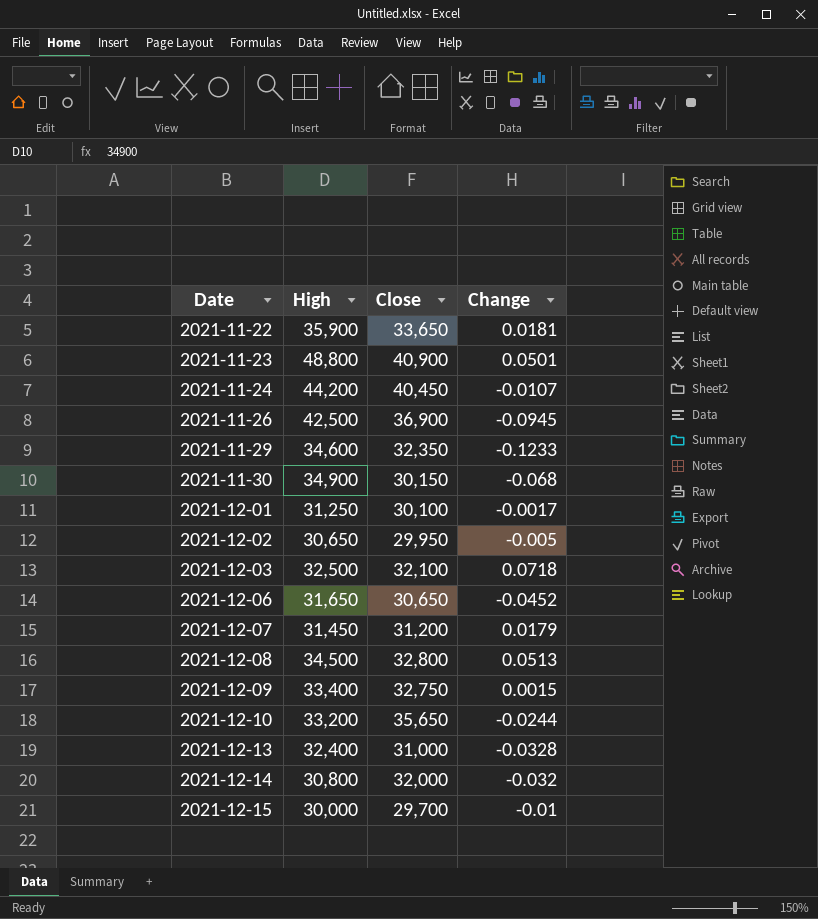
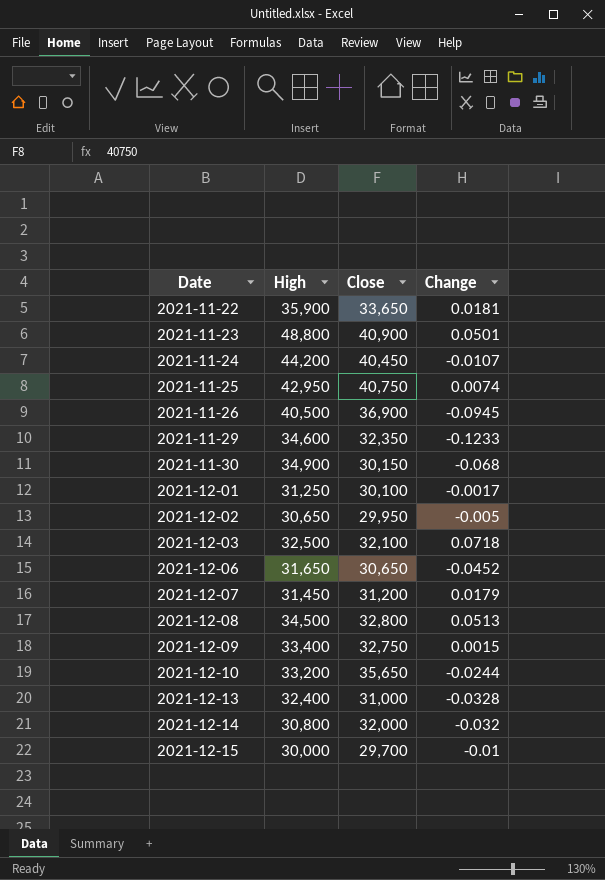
row 2021-11-25: none -> 42,950 | 40,750 | 0.0074
2021-11-26 | High: 42,500 -> 40,500

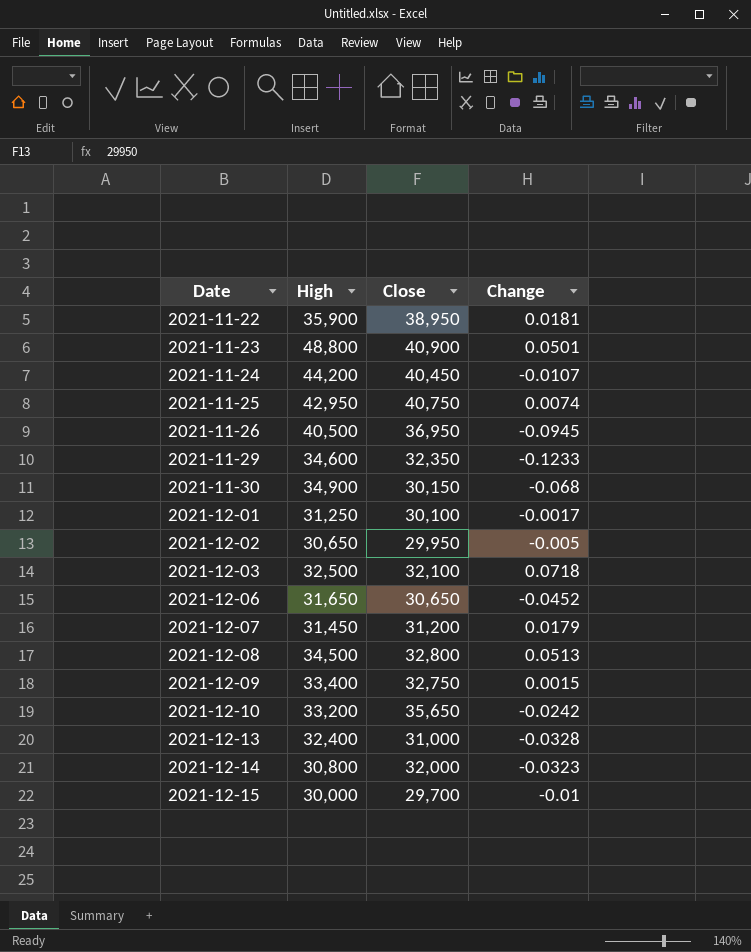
2021-11-22 | Close: 33,650 -> 38,950
2021-11-26 | Close: 36,900 -> 36,950
2021-12-10 | Change: -0.0244 -> -0.0242
2021-12-14 | Change: -0.032 -> -0.0323

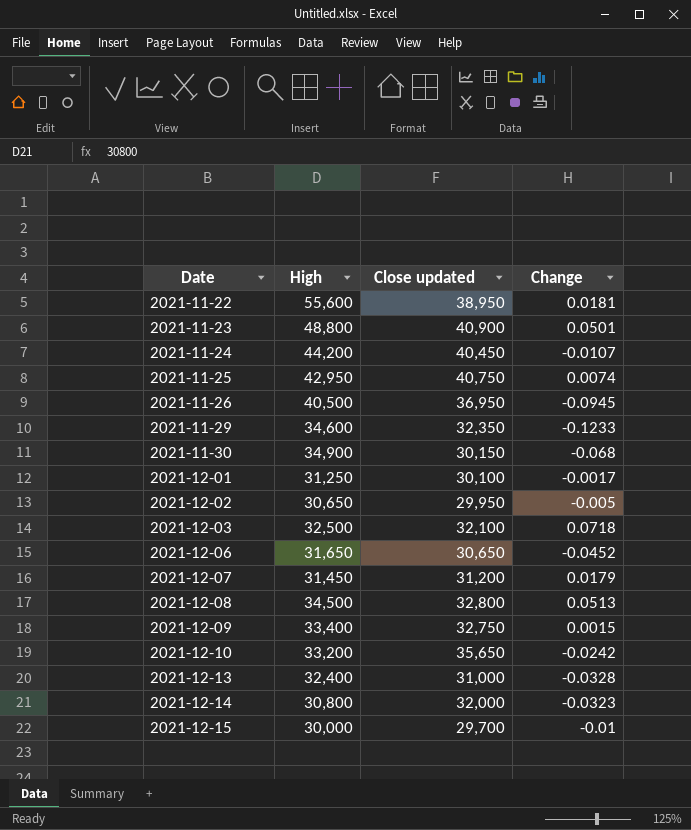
column name: Close -> Close updated
2021-11-22 | High: 35,900 -> 55,600

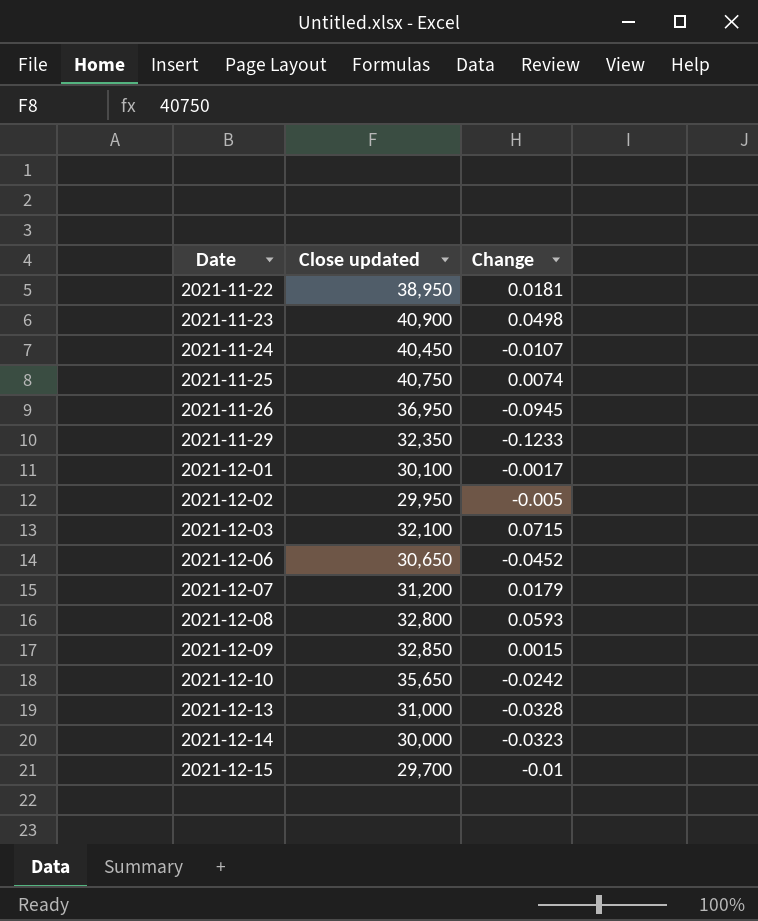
column High | position: 2 -> none
row 2021-11-30: 34,900 | 30,150 | -0.068 -> none
2021-11-23 | Change: 0.0501 -> 0.0498
2021-12-03 | Change: 0.0718 -> 0.0715
2021-12-08 | Change: 0.0513 -> 0.0593
2021-12-09 | Close updated: 32,750 -> 32,850
2021-12-14 | Close updated: 32,000 -> 30,000

